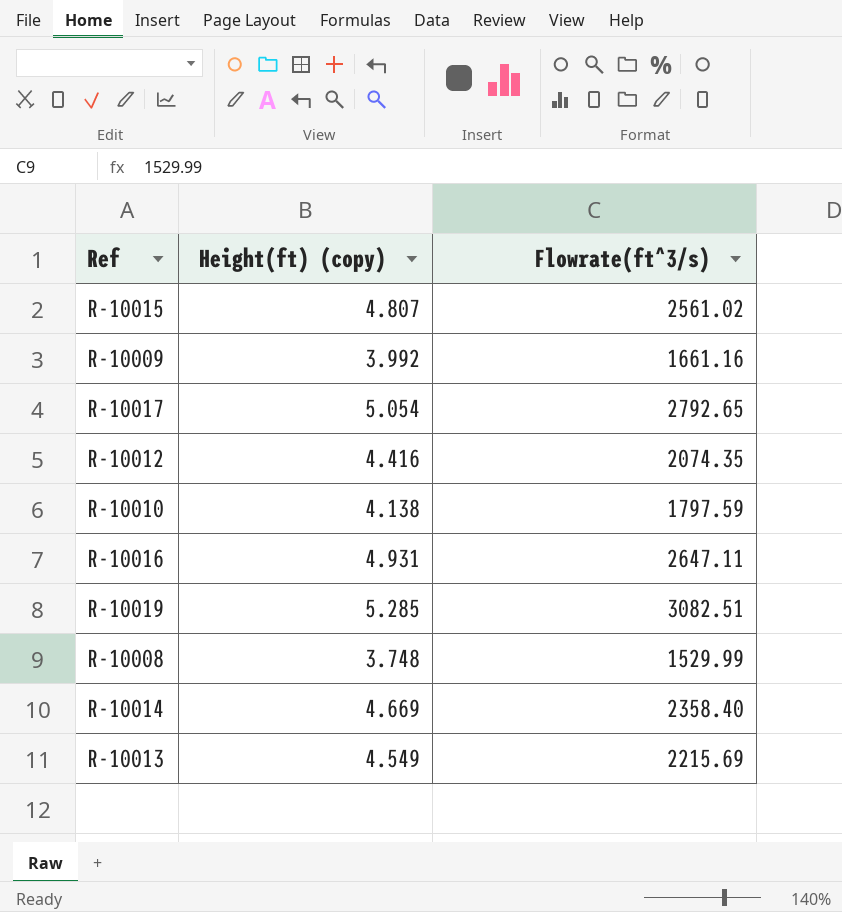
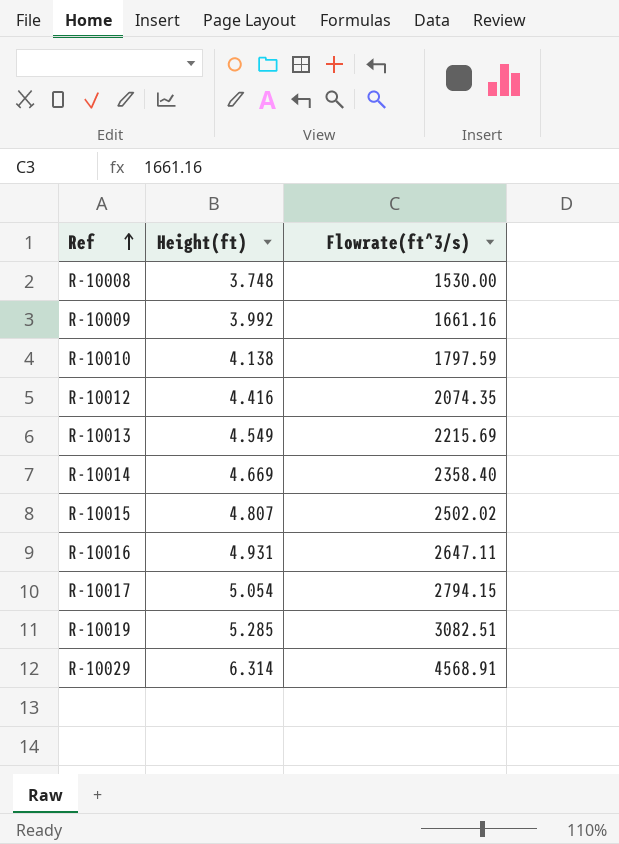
row order: none -> Ref ascending
column name: Height(ft) (copy) -> Height(ft)
R-10008 | Flowrate(ft^3/s): 1529.99 -> 1530.00
R-10015 | Flowrate(ft^3/s): 2561.02 -> 2502.02
R-10017 | Flowrate(ft^3/s): 2792.65 -> 2794.15
row R-10029: none -> 6.314 | 4568.91

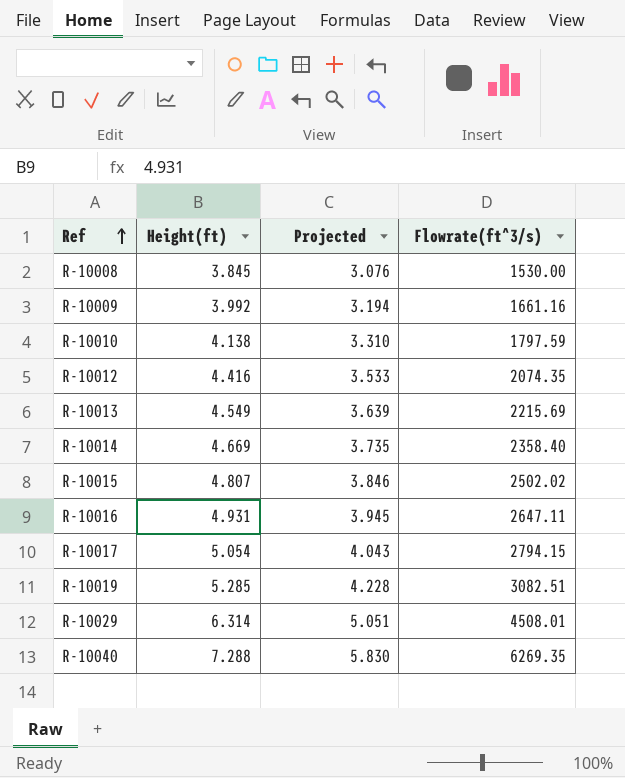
column Projected | formula: none -> [Height(ft)] * 0.8
R-10008 | Height(ft): 3.748 -> 3.845
R-10029 | Flowrate(ft^3/s): 4568.91 -> 4508.01
row R-10040: none -> 7.288 | 5.830 | 6269.35

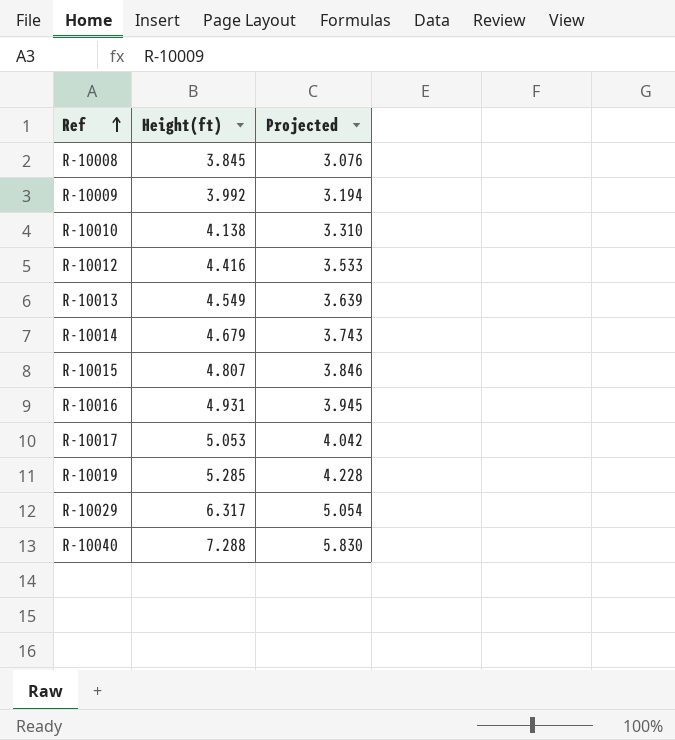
column Flowrate(ft^3/s) | position: 4 -> none
R-10014 | Height(ft): 4.669 -> 4.679
R-10014 | Projected: 3.735 -> 3.743
R-10017 | Height(ft): 5.054 -> 5.053
R-10017 | Projected: 4.043 -> 4.042
R-10029 | Height(ft): 6.314 -> 6.317
R-10029 | Projected: 5.051 -> 5.054

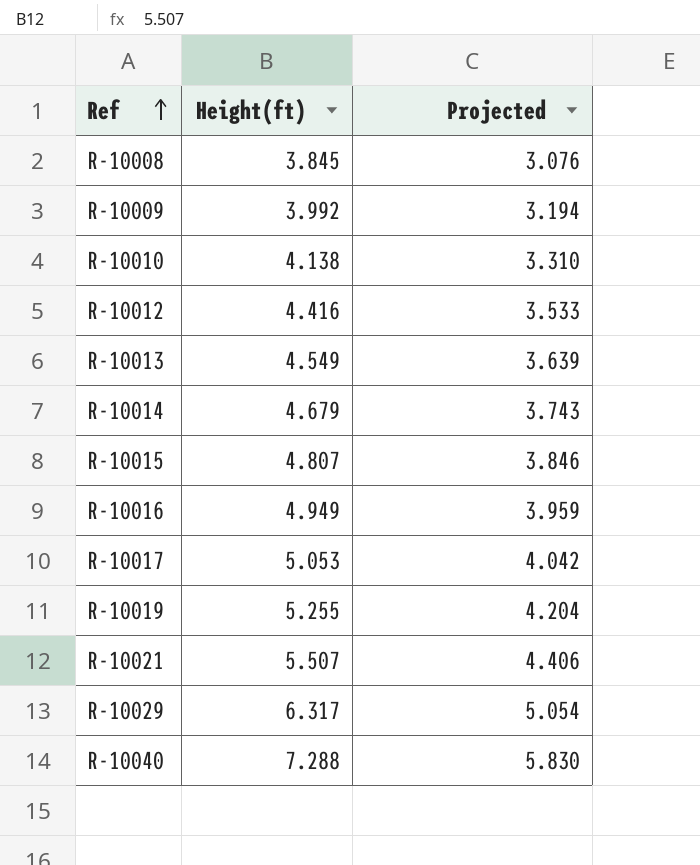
R-10016 | Height(ft): 4.931 -> 4.949
R-10016 | Projected: 3.945 -> 3.959
R-10019 | Height(ft): 5.285 -> 5.255
R-10019 | Projected: 4.228 -> 4.204
row R-10021: none -> 5.507 | 4.406

